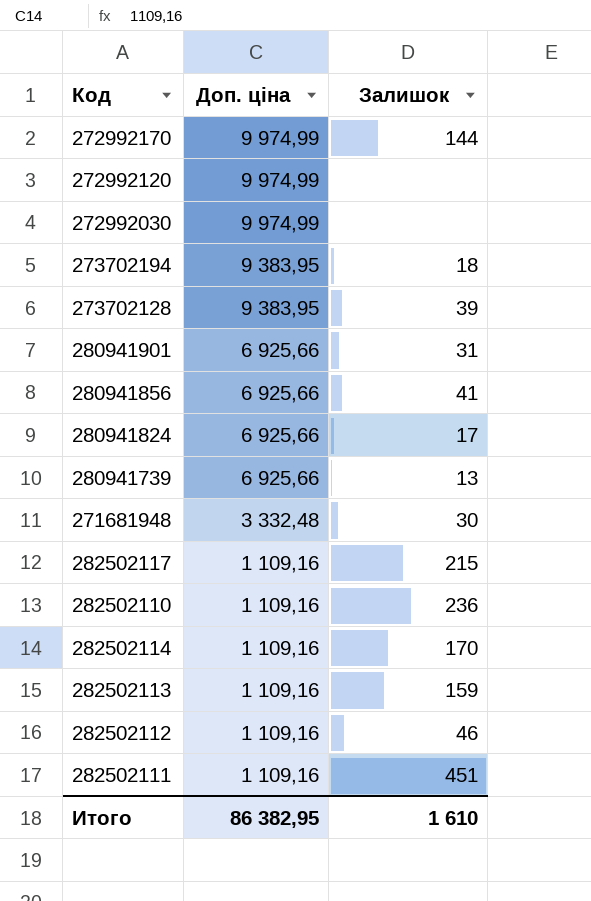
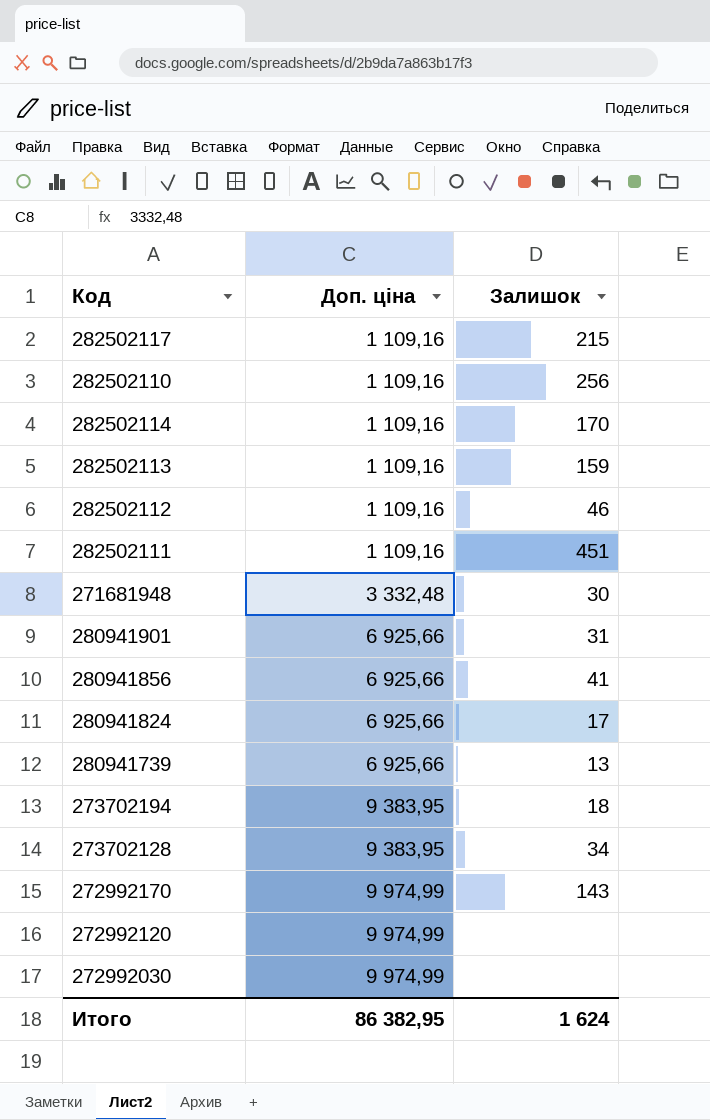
row order: Доп. ціна descending -> Доп. ціна ascending
282502110 | Залишок: 236 -> 256
273702128 | Залишок: 39 -> 34
272992170 | Залишок: 144 -> 143
Итого | Залишок: 1 610 -> 1 624

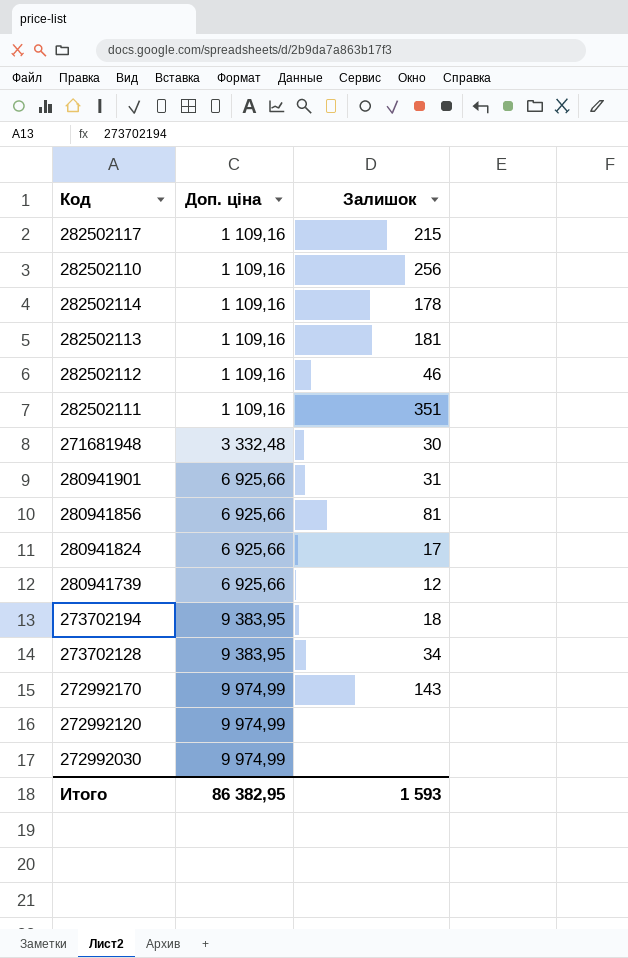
282502114 | Залишок: 170 -> 178
282502113 | Залишок: 159 -> 181
282502111 | Залишок: 451 -> 351
280941856 | Залишок: 41 -> 81
280941739 | Залишок: 13 -> 12
Итого | Залишок: 1 624 -> 1 593

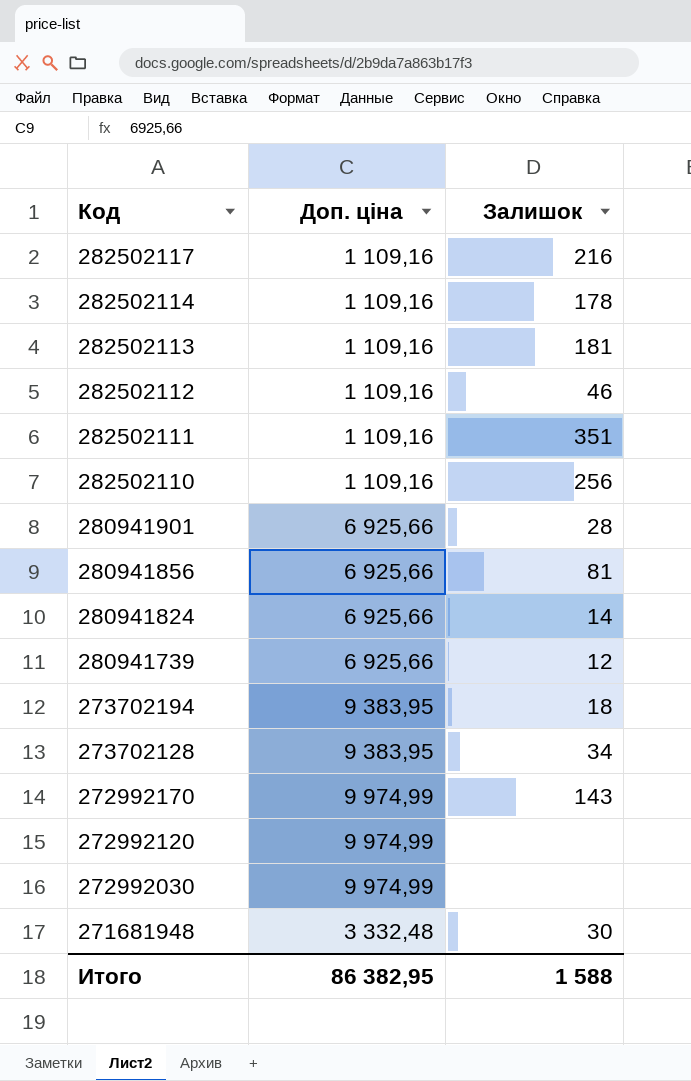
row order: Доп. ціна ascending -> Код descending
282502117 | Залишок: 215 -> 216
280941901 | Залишок: 31 -> 28
280941824 | Залишок: 17 -> 14
Итого | Залишок: 1 593 -> 1 588

